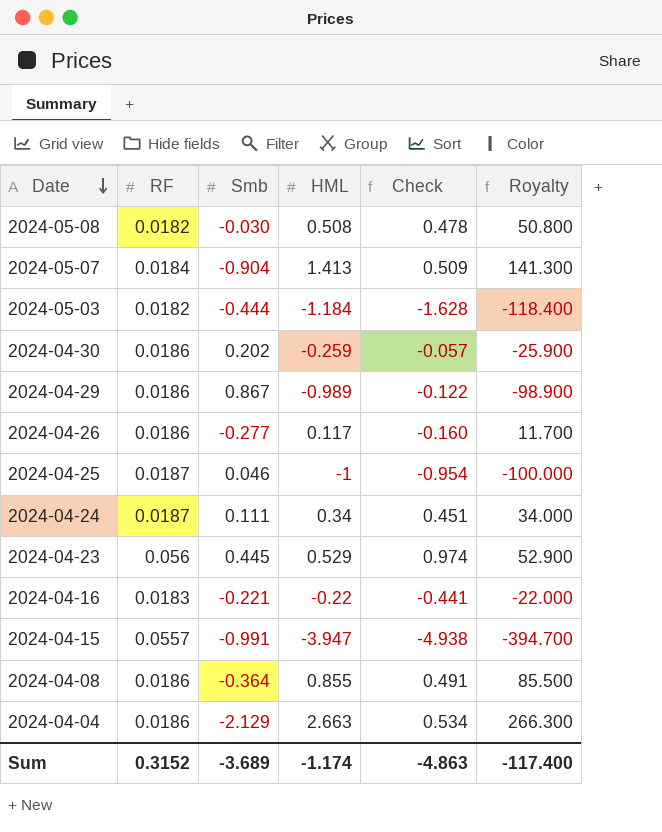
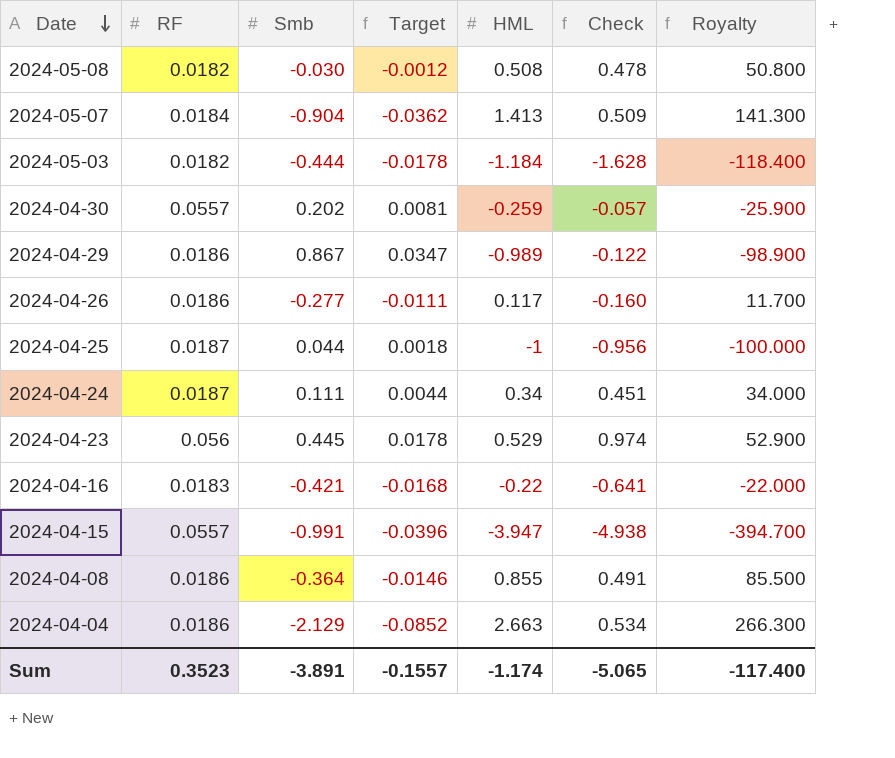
column Target | formula: none -> [Smb] * 0.04
2024-04-30 | RF: 0.0186 -> 0.0557
2024-04-25 | Smb: 0.046 -> 0.044
2024-04-25 | Check: -0.954 -> -0.956
2024-04-16 | Smb: -0.221 -> -0.421
2024-04-16 | Check: -0.441 -> -0.641
Sum | RF: 0.3152 -> 0.3523
Sum | Smb: -3.689 -> -3.891
Sum | Check: -4.863 -> -5.065

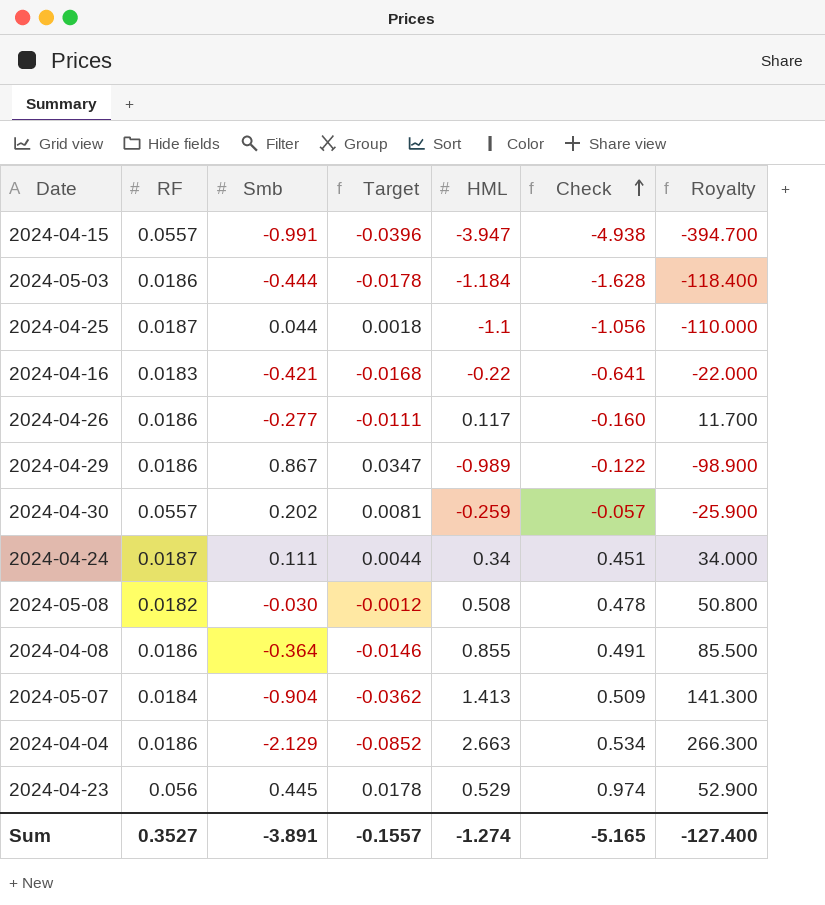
row order: Date descending -> Check ascending
2024-05-03 | RF: 0.0182 -> 0.0186
2024-04-25 | HML: -1 -> -1.1
2024-04-25 | Check: -0.956 -> -1.056
2024-04-25 | Royalty: -100.000 -> -110.000
Sum | RF: 0.3523 -> 0.3527
Sum | HML: -1.174 -> -1.274
Sum | Check: -5.065 -> -5.165
Sum | Royalty: -117.400 -> -127.400

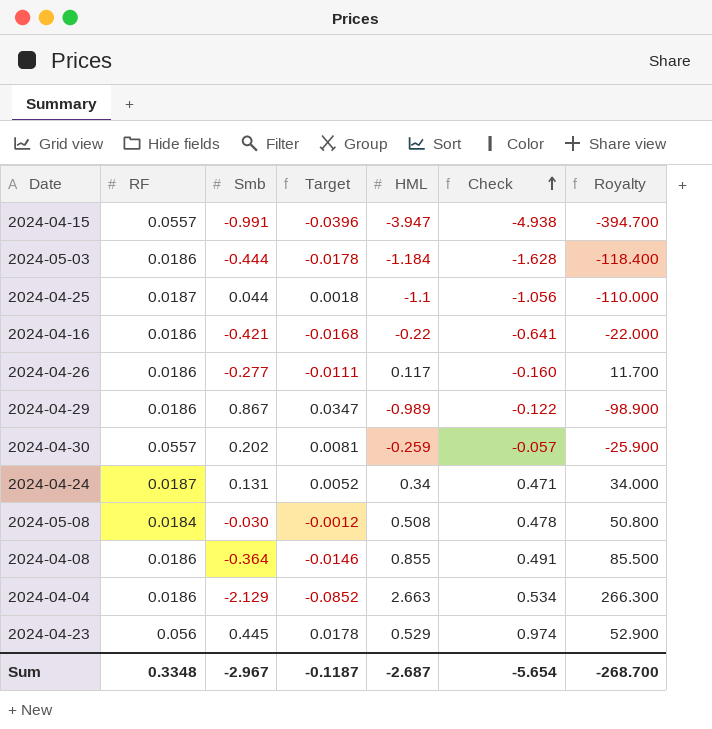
row 2024-05-07: 0.0184 | -0.904 | -0.0362 | 1.413 | 0.509 | 141.300 -> none
2024-04-16 | RF: 0.0183 -> 0.0186
2024-04-24 | Smb: 0.111 -> 0.131
2024-04-24 | Target: 0.0044 -> 0.0052
2024-04-24 | Check: 0.451 -> 0.471
2024-05-08 | RF: 0.0182 -> 0.0184
Sum | RF: 0.3527 -> 0.3348
Sum | Smb: -3.891 -> -2.967
Sum | Target: -0.1557 -> -0.1187
Sum | HML: -1.274 -> -2.687
Sum | Check: -5.165 -> -5.654
Sum | Royalty: -127.400 -> -268.700

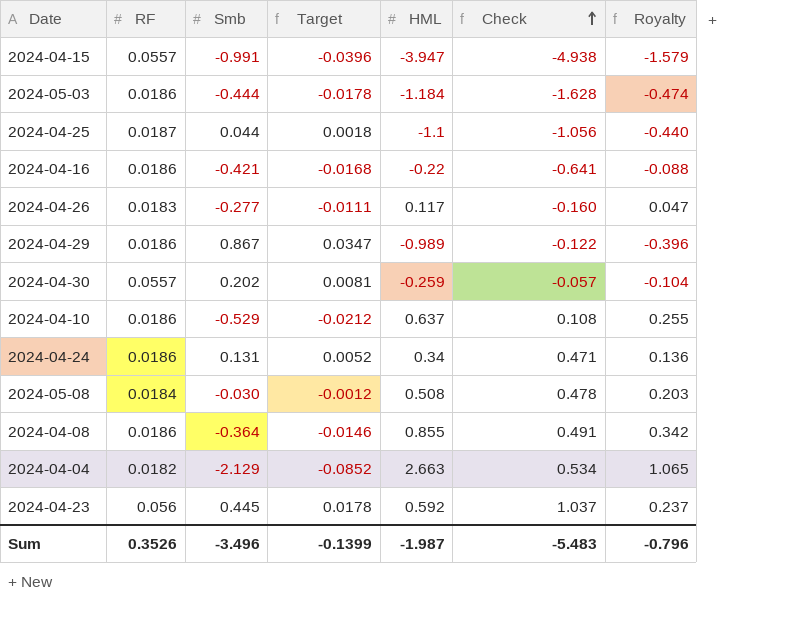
column Royalty | formula: [HML] * 100 -> [HML] * 0.4
2024-04-26 | RF: 0.0186 -> 0.0183
row 2024-04-10: none -> 0.0186 | -0.529 | -0.0212 | 0.637 | 0.108 | 0.255
2024-04-24 | RF: 0.0187 -> 0.0186
2024-04-04 | RF: 0.0186 -> 0.0182
2024-04-23 | HML: 0.529 -> 0.592
2024-04-23 | Check: 0.974 -> 1.037
Sum | RF: 0.3348 -> 0.3526
Sum | Smb: -2.967 -> -3.496
Sum | Target: -0.1187 -> -0.1399
Sum | HML: -2.687 -> -1.987
Sum | Check: -5.654 -> -5.483
Sum | Royalty: -268.700 -> -0.796

